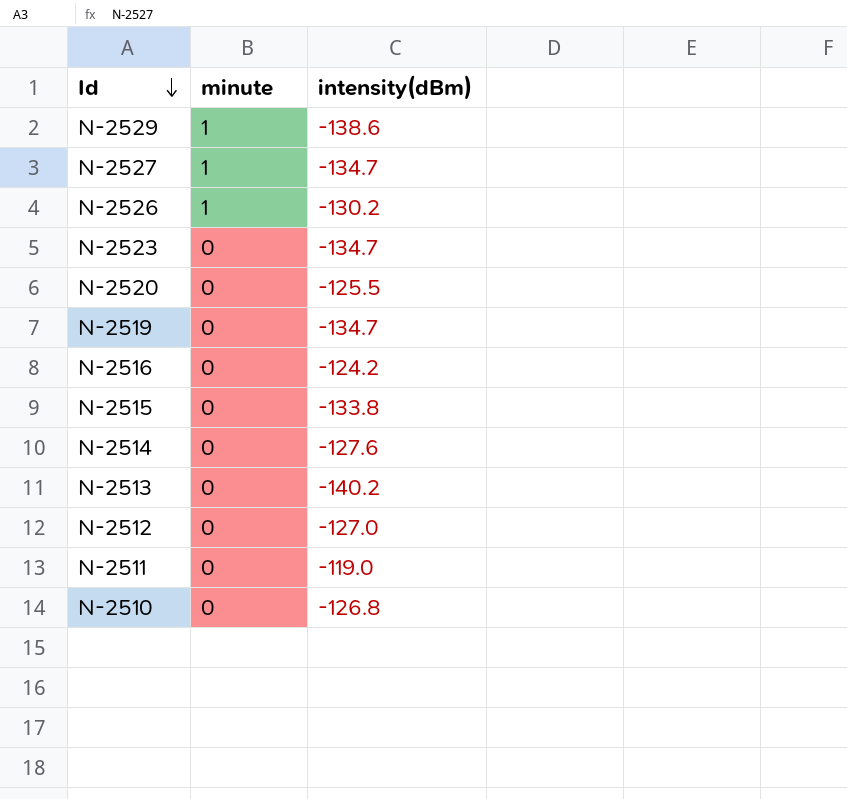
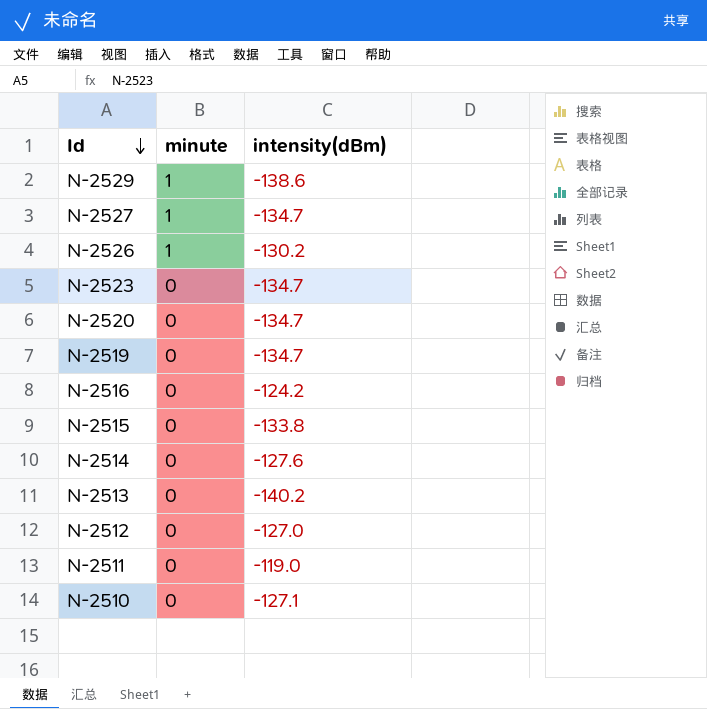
N-2520 | intensity(dBm): -125.5 -> -134.7
N-2510 | intensity(dBm): -126.8 -> -127.1

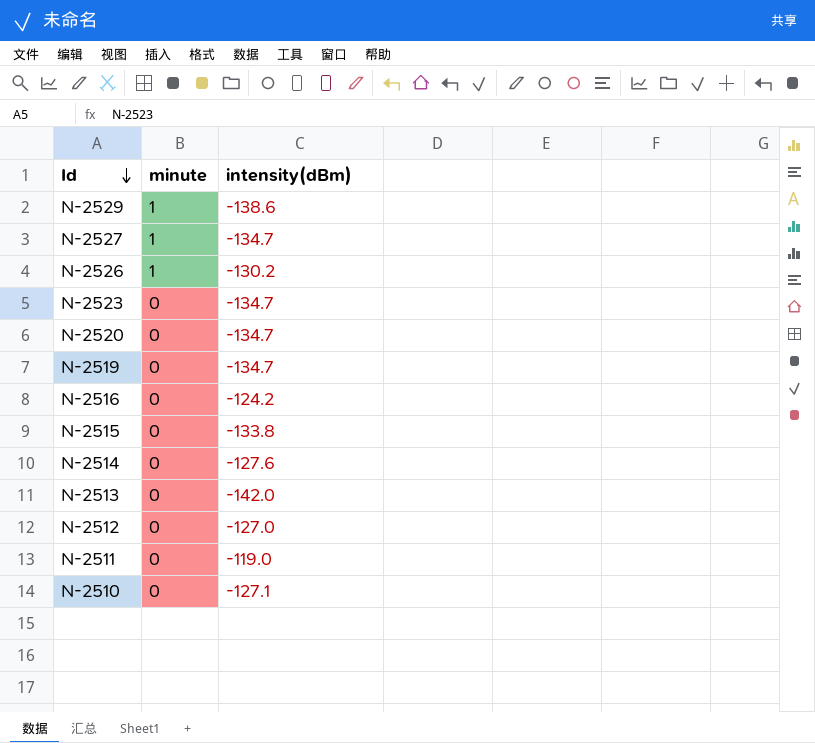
N-2513 | intensity(dBm): -140.2 -> -142.0

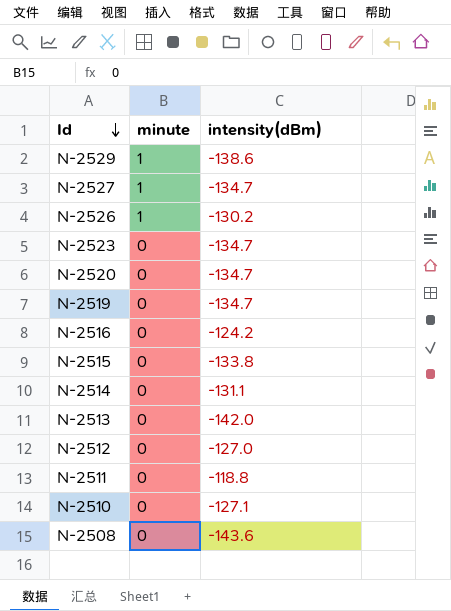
N-2514 | intensity(dBm): -127.6 -> -131.1
N-2511 | intensity(dBm): -119.0 -> -118.8
row N-2508: none -> 0 | -143.6

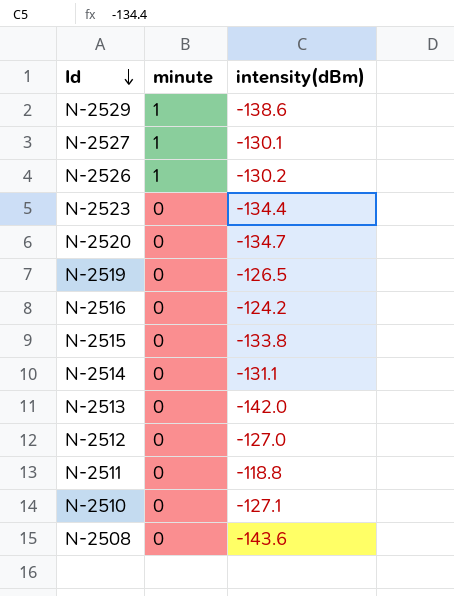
N-2527 | intensity(dBm): -134.7 -> -130.1
N-2523 | intensity(dBm): -134.7 -> -134.4
N-2519 | intensity(dBm): -134.7 -> -126.5

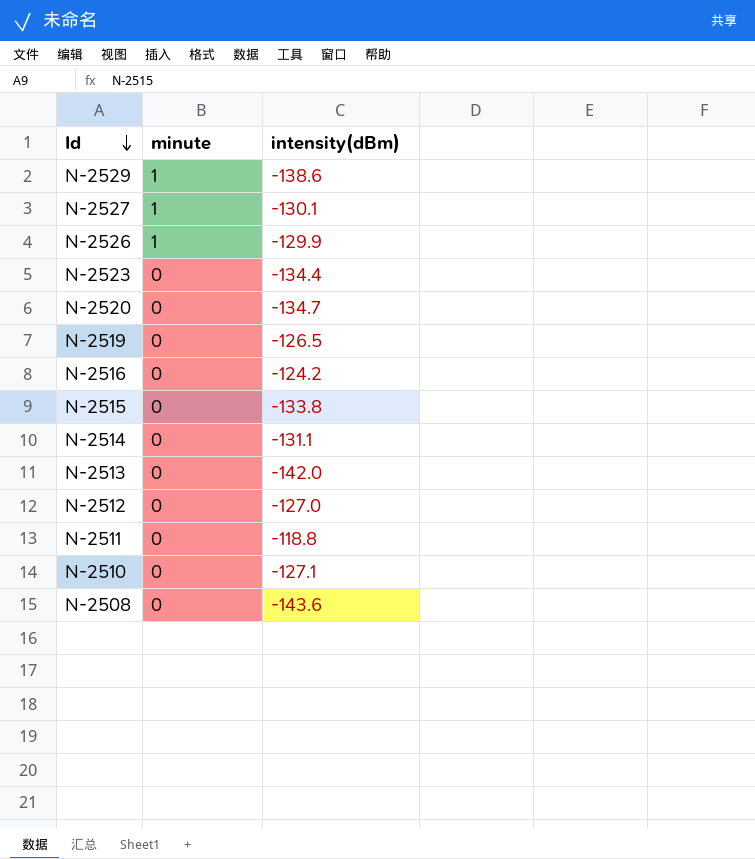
N-2526 | intensity(dBm): -130.2 -> -129.9

